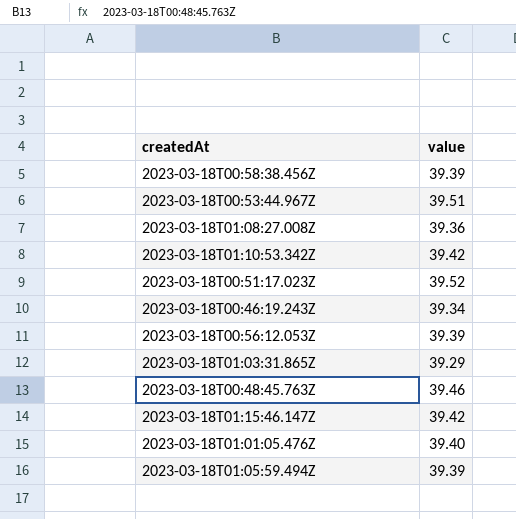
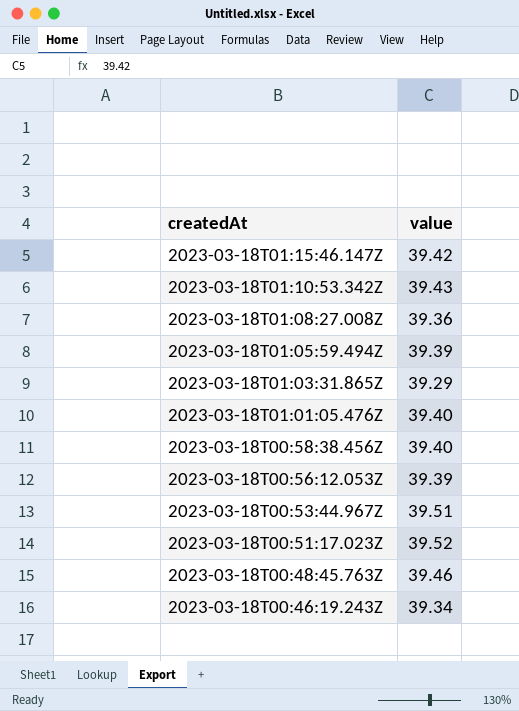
row order: none -> createdAt descending
2023-03-18T01:10:53.342Z | value: 39.42 -> 39.43
2023-03-18T00:58:38.456Z | value: 39.39 -> 39.40

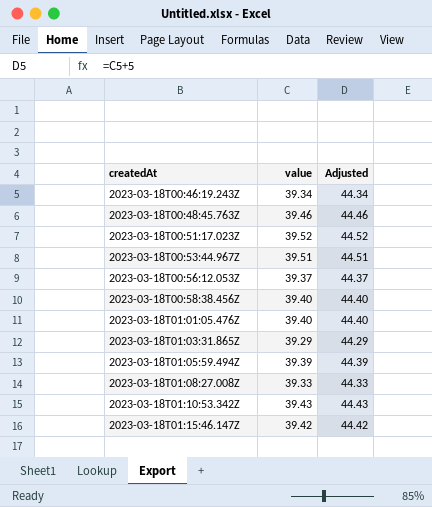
row order: createdAt descending -> createdAt ascending
column Adjusted | formula: none -> [value] + 5
2023-03-18T00:56:12.053Z | value: 39.39 -> 39.37
2023-03-18T01:08:27.008Z | value: 39.36 -> 39.33

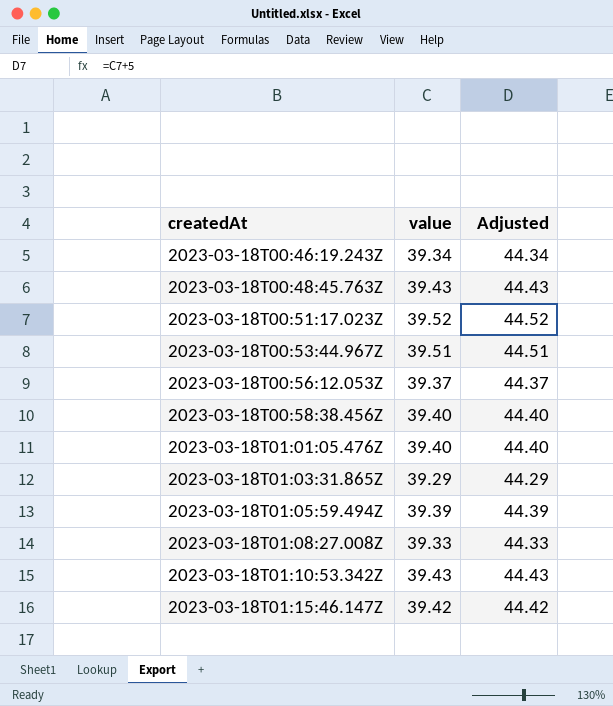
2023-03-18T00:48:45.763Z | value: 39.46 -> 39.43
2023-03-18T00:48:45.763Z | Adjusted: 44.46 -> 44.43

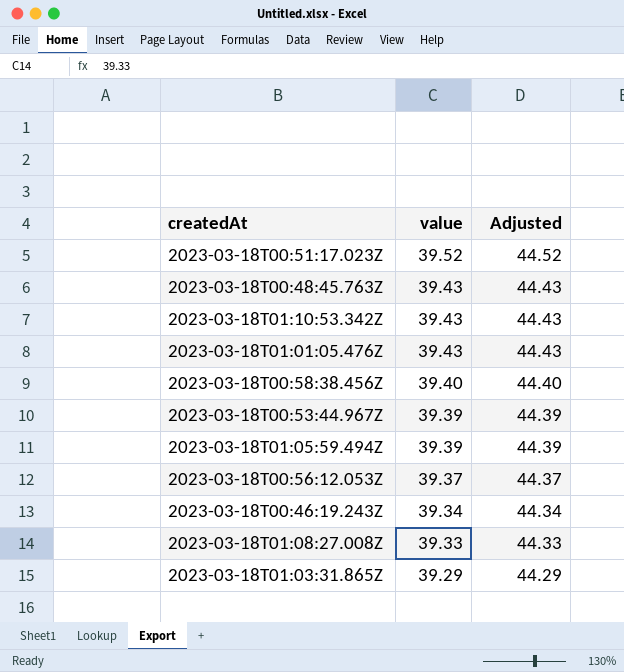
row order: createdAt ascending -> value descending
row 2023-03-18T01:15:46.147Z: 39.42 | 44.42 -> none
2023-03-18T01:01:05.476Z | value: 39.40 -> 39.43
2023-03-18T01:01:05.476Z | Adjusted: 44.40 -> 44.43
2023-03-18T00:53:44.967Z | value: 39.51 -> 39.39
2023-03-18T00:53:44.967Z | Adjusted: 44.51 -> 44.39

